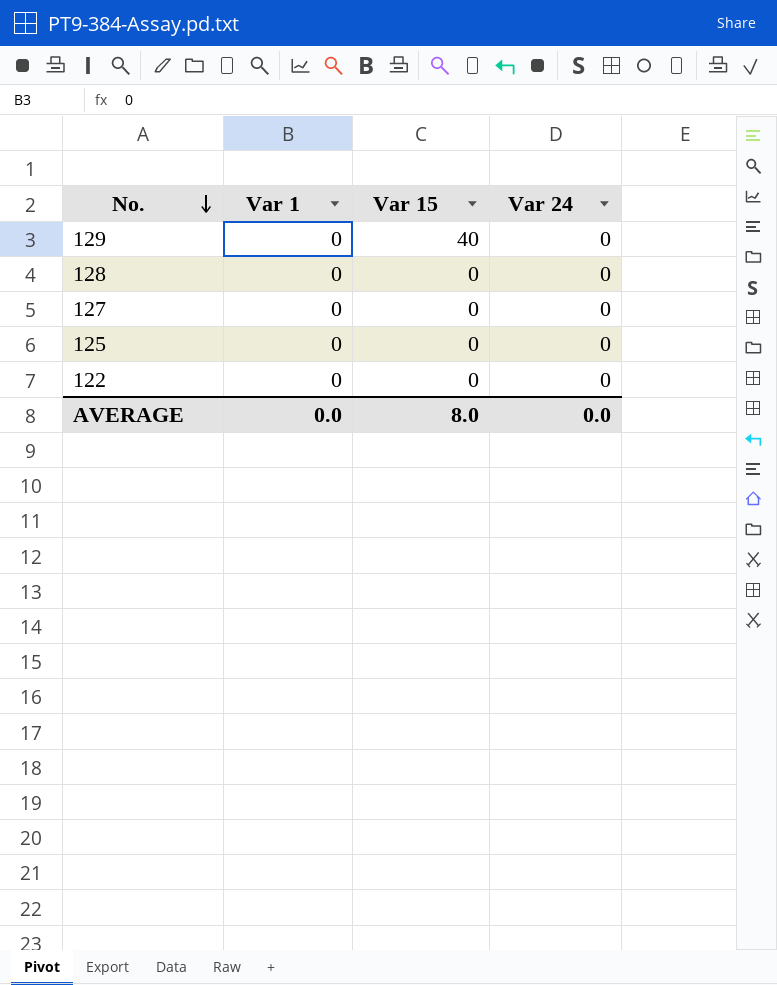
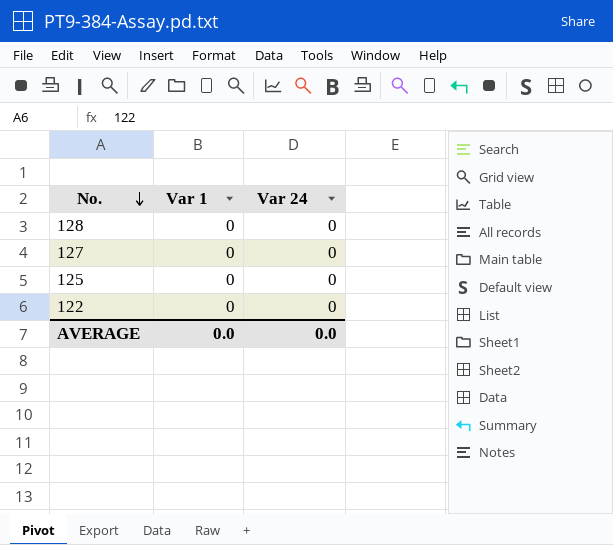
column Var 15 | position: 3 -> none
row 129: 0 | 40 | 0 -> none

